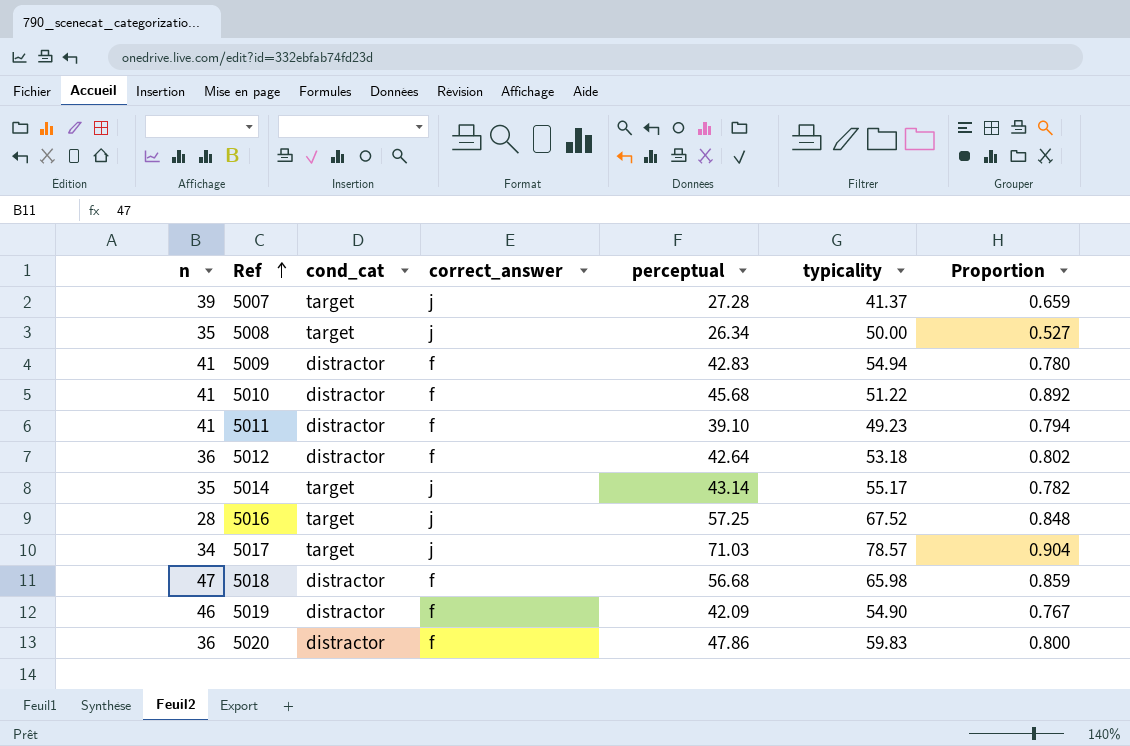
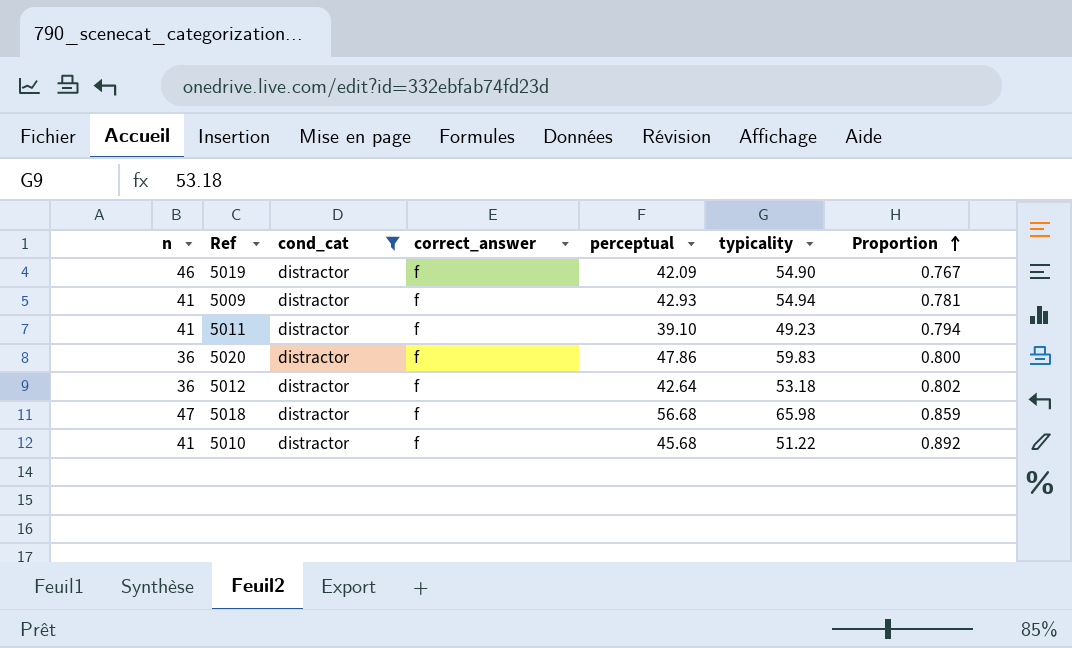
filter: none -> cond_cat = distractor
row order: Ref ascending -> Proportion ascending
5009 | perceptual: 42.83 -> 42.93
5009 | Proportion: 0.780 -> 0.781

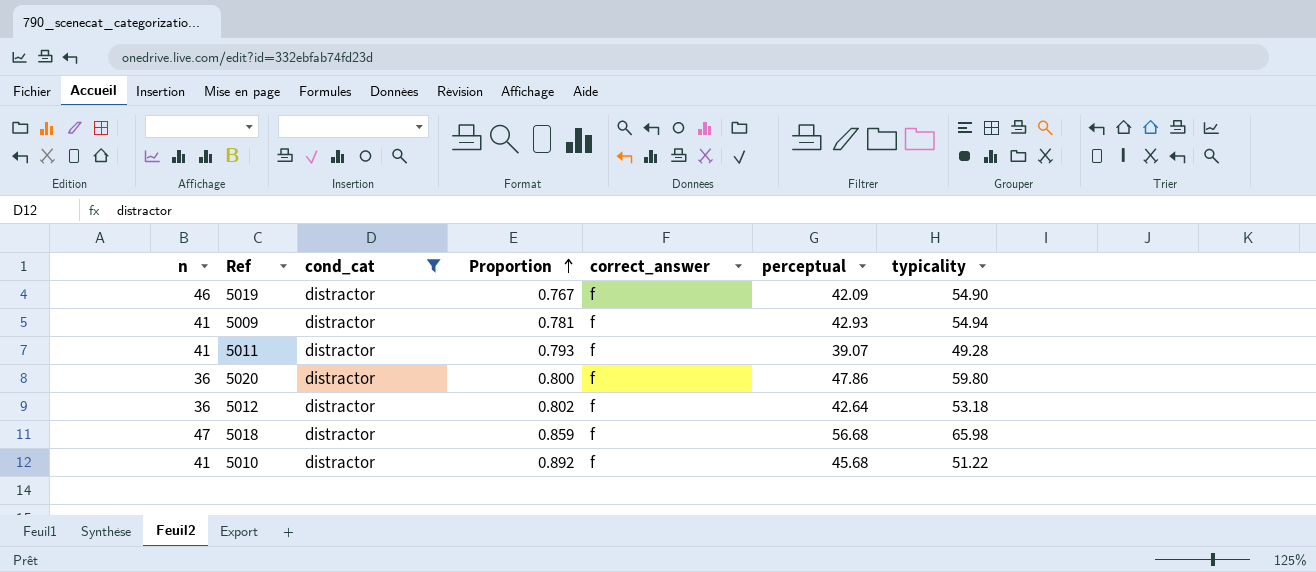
column Proportion | position: 7 -> 4
5011 | Proportion: 0.794 -> 0.793
5011 | perceptual: 39.10 -> 39.07
5011 | typicality: 49.23 -> 49.28
5020 | typicality: 59.83 -> 59.80

